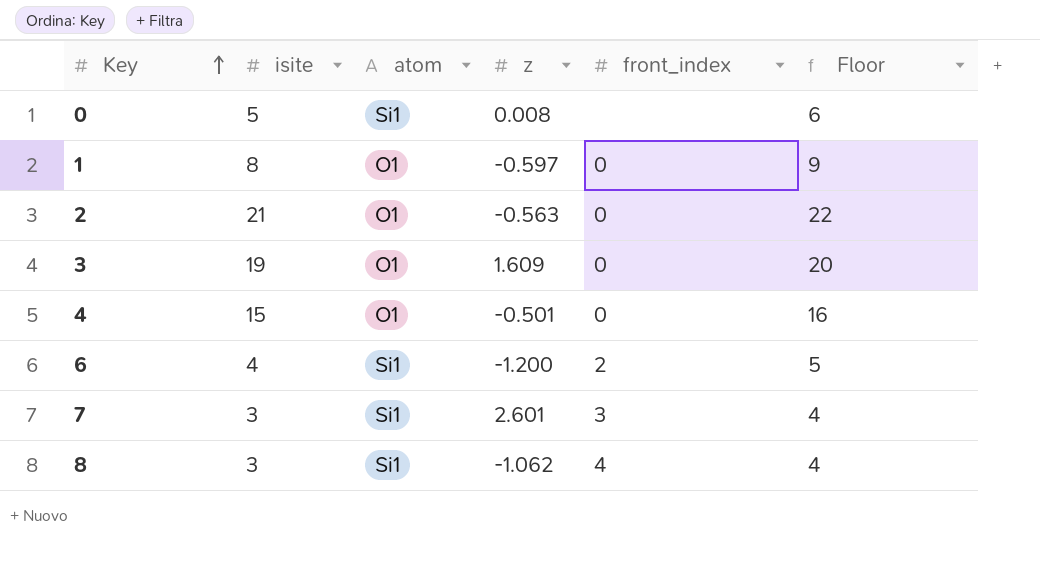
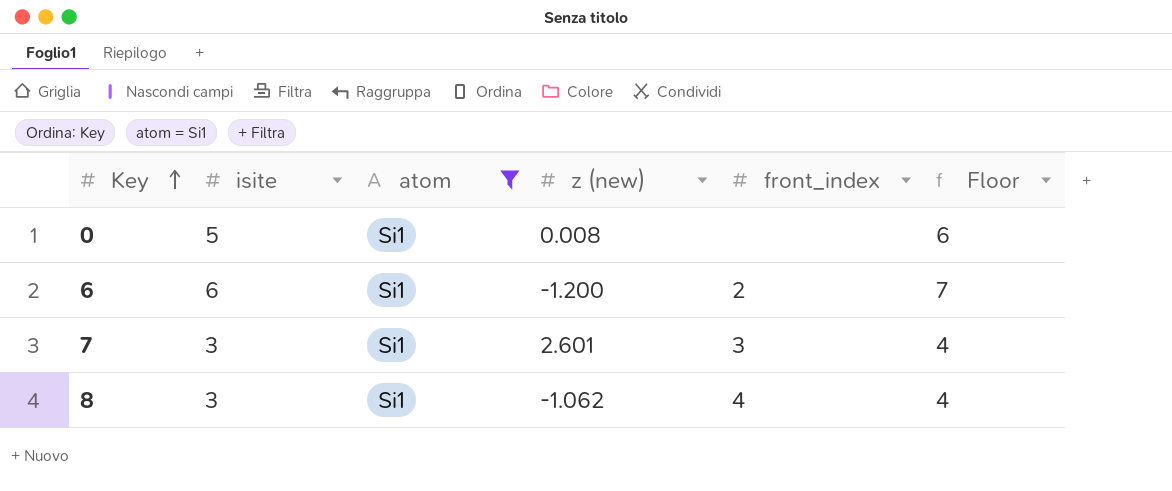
filter: none -> atom = Si1
column name: z -> z (new)
6 | isite: 4 -> 6
6 | Floor: 5 -> 7

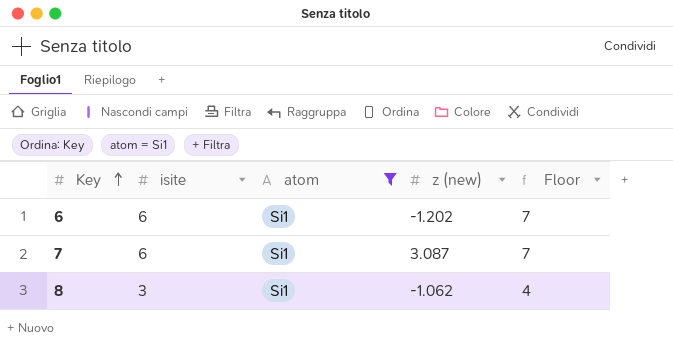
column front_index | position: 5 -> none
row 0: 5 | Si1 | 0.008 | none | 6 -> none
6 | z (new): -1.200 -> -1.202
7 | isite: 3 -> 6
7 | z (new): 2.601 -> 3.087
7 | Floor: 4 -> 7

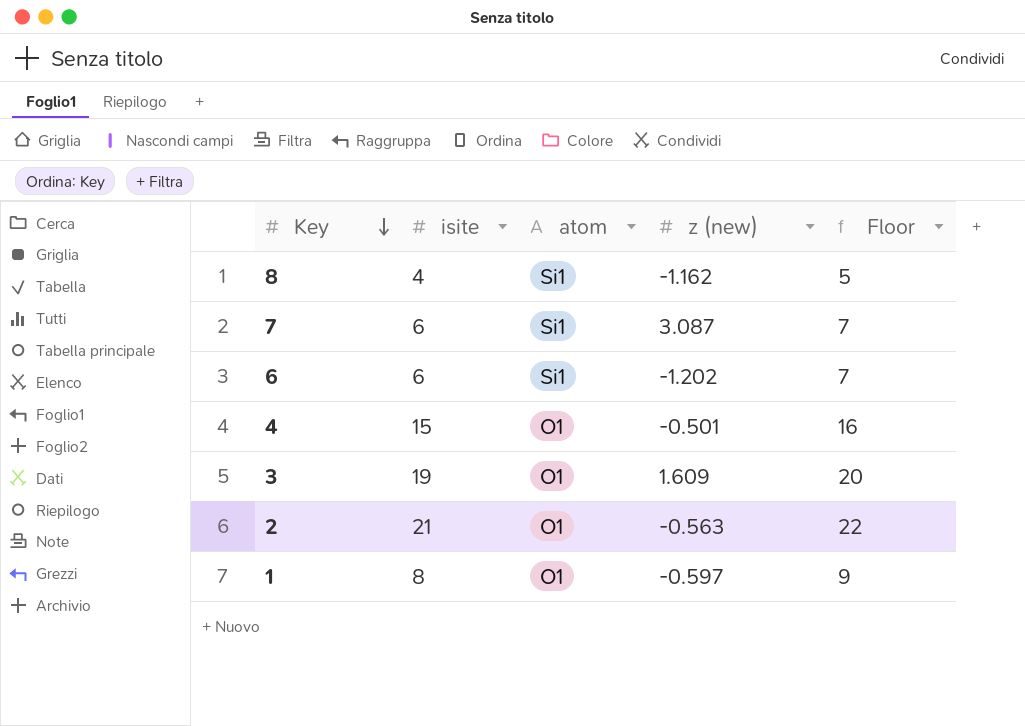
filter: atom = Si1 -> none
row order: Key ascending -> Key descending
8 | isite: 3 -> 4
8 | z (new): -1.062 -> -1.162
8 | Floor: 4 -> 5

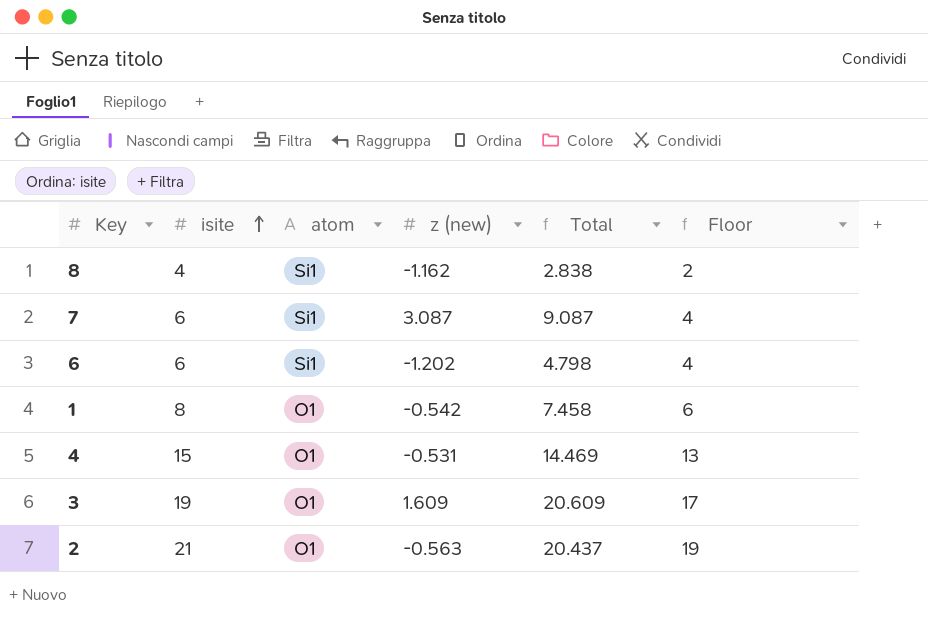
row order: Key descending -> isite ascending
column Total | formula: none -> [isite] + [z (new)]
column Floor | formula: [isite] + 1 -> [isite] - 2
1 | z (new): -0.597 -> -0.542
4 | z (new): -0.501 -> -0.531

